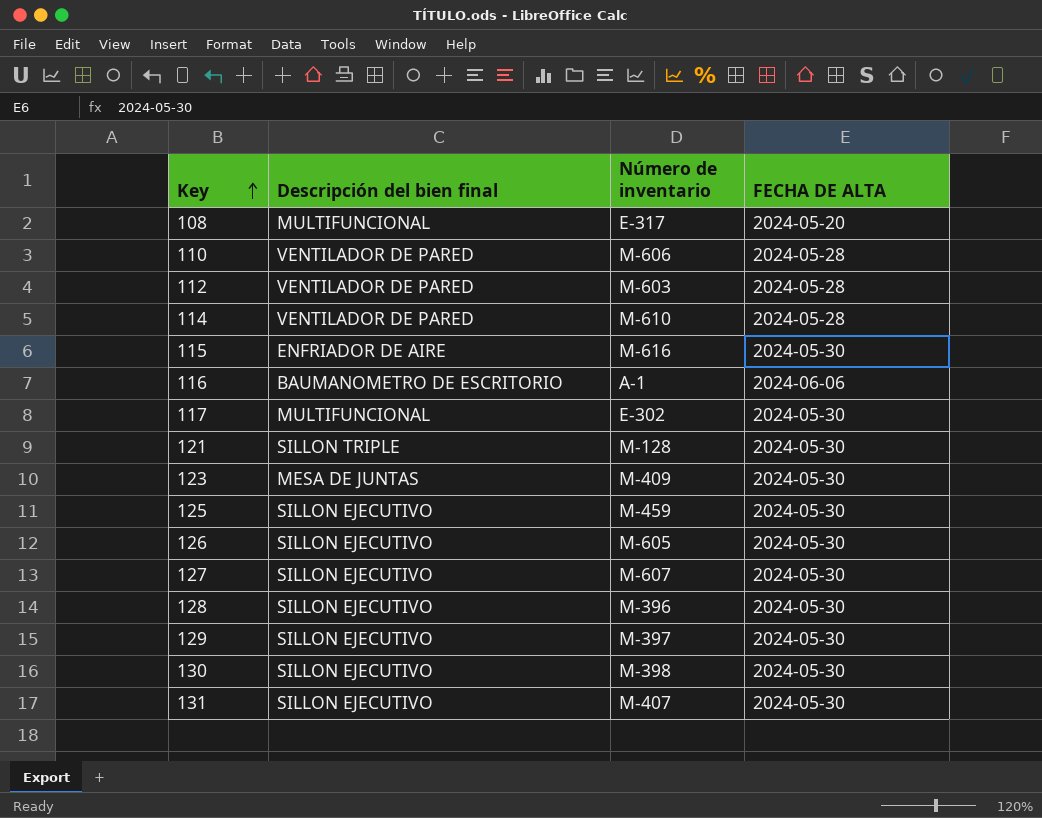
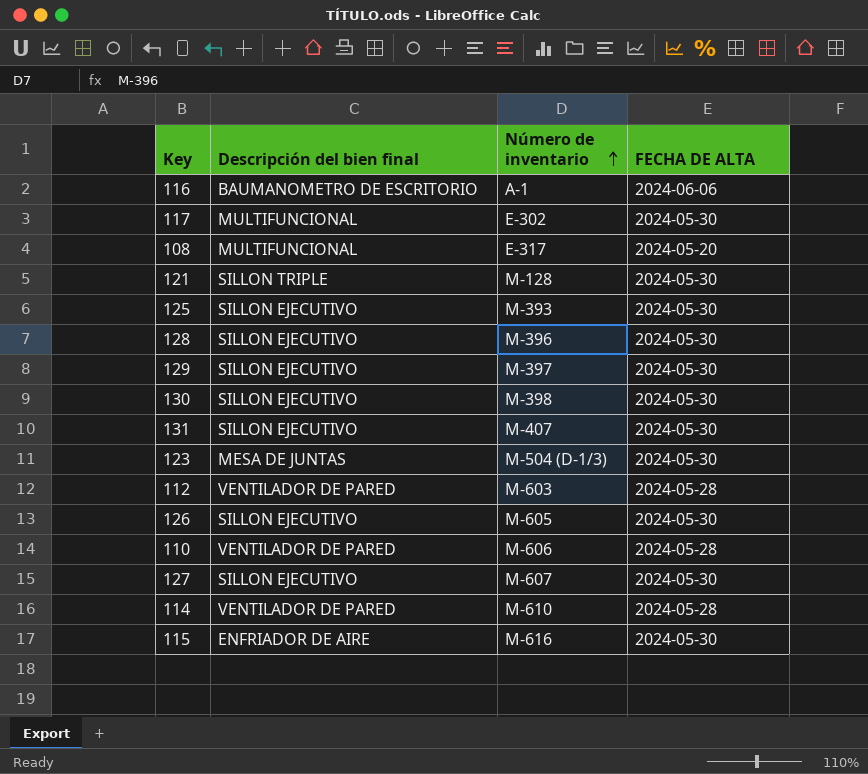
row order: Key ascending -> Número de inventario ascending
125 | Número de inventario: M-459 -> M-393
123 | Número de inventario: M-409 -> M-504 (D-1/3)

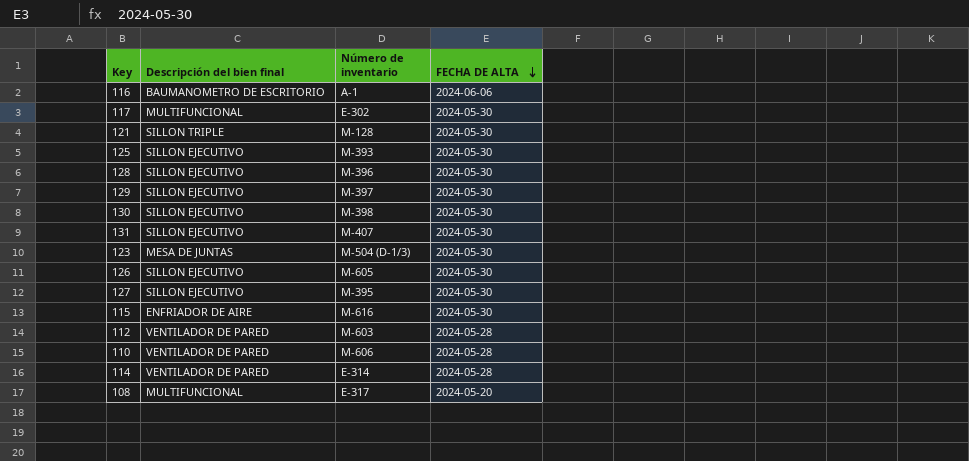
row order: Número de inventario ascending -> FECHA DE ALTA descending
127 | Número de inventario: M-607 -> M-395
114 | Número de inventario: M-610 -> E-314

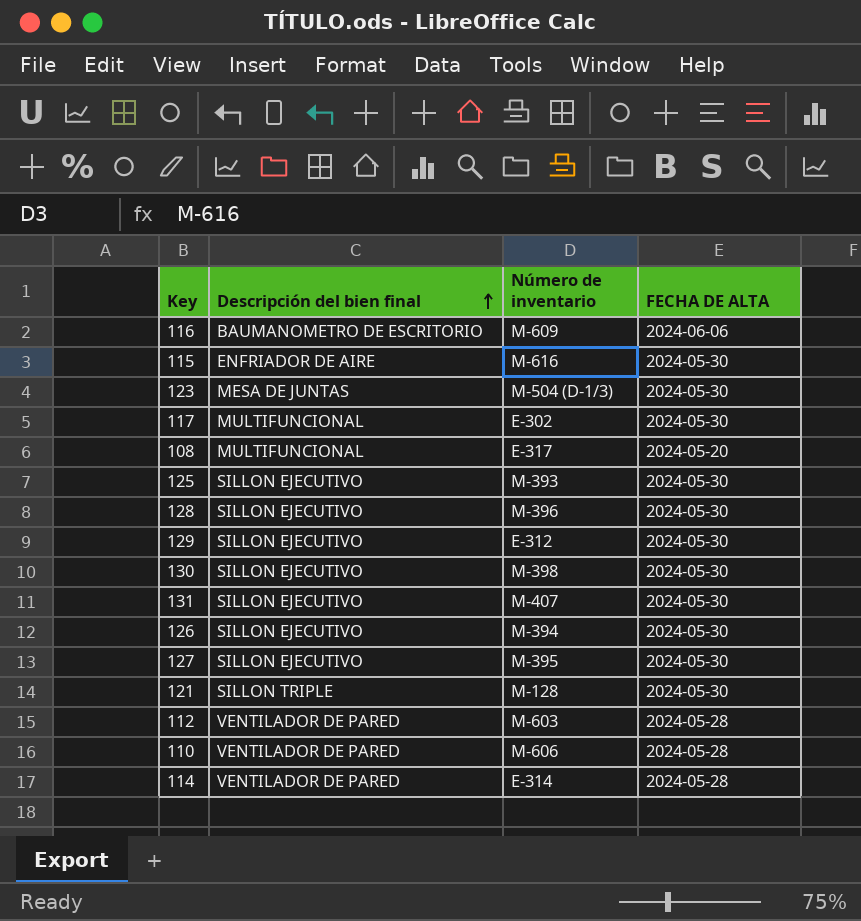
row order: FECHA DE ALTA descending -> Descripción del bien final ascending
116 | Número de inventario: A-1 -> M-609
129 | Número de inventario: M-397 -> E-312
126 | Número de inventario: M-605 -> M-394

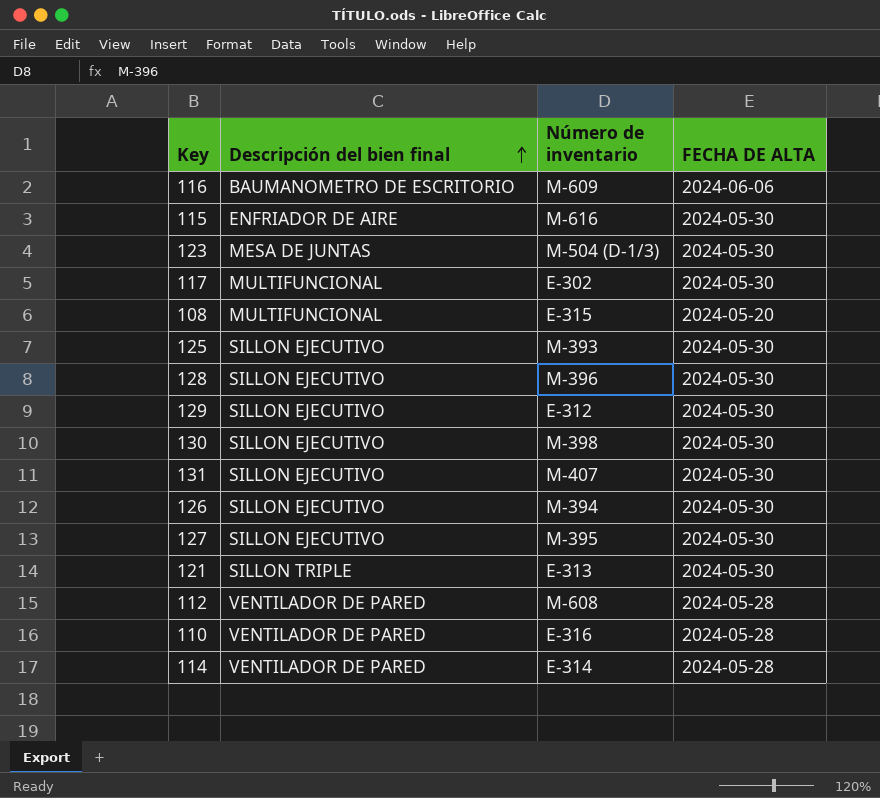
108 | Número de inventario: E-317 -> E-315
121 | Número de inventario: M-128 -> E-313
112 | Número de inventario: M-603 -> M-608
110 | Número de inventario: M-606 -> E-316

